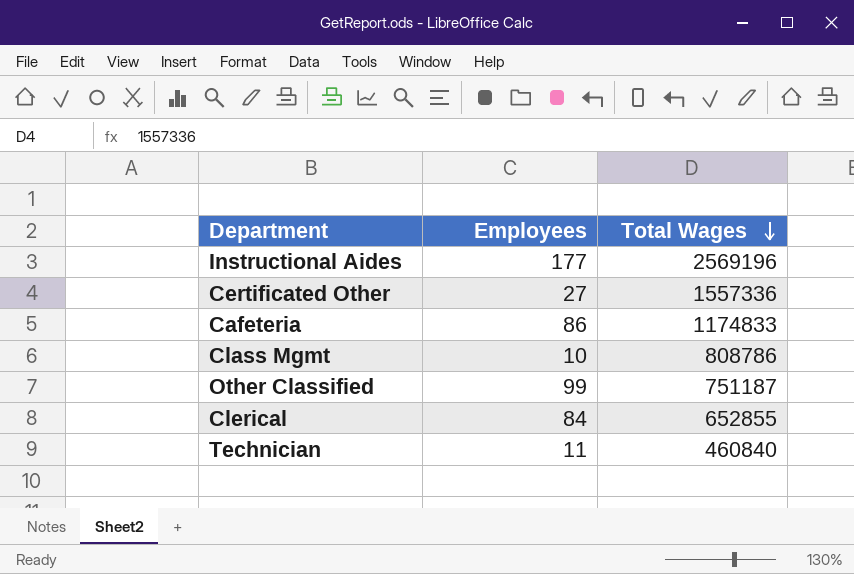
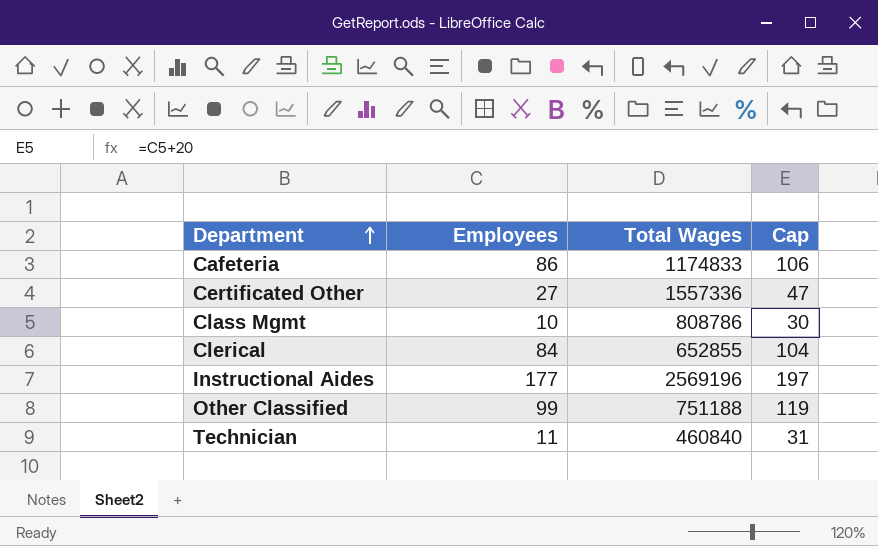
row order: Total Wages descending -> Department ascending
column Cap | formula: none -> [Employees] + 20
Other Classified | Total Wages: 751187 -> 751188

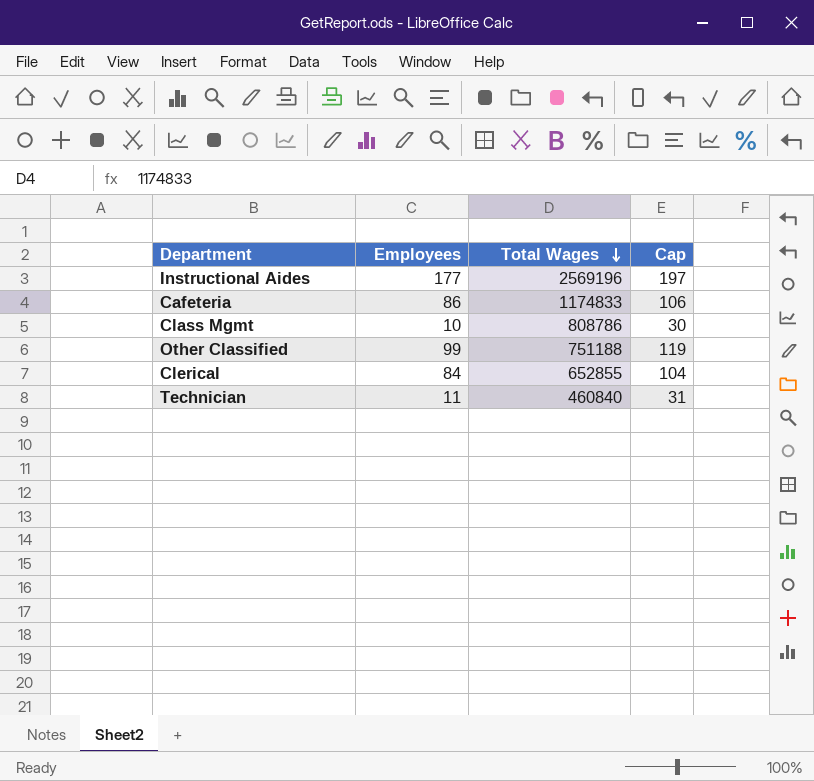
row order: Department ascending -> Total Wages descending
row Certificated Other: 27 | 1557336 | 47 -> none

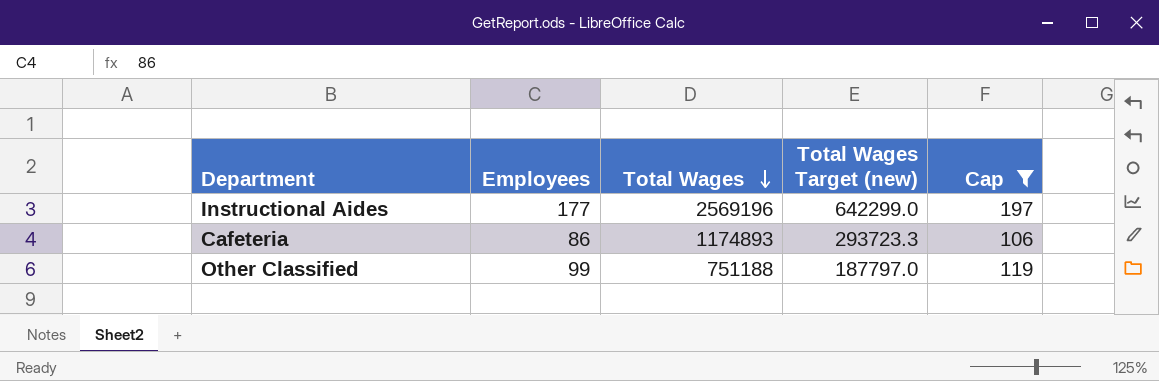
filter: none -> Cap >= 106
column Total Wages Target (new) | formula: none -> [Total Wages] * 0.25
Cafeteria | Total Wages: 1174833 -> 1174893

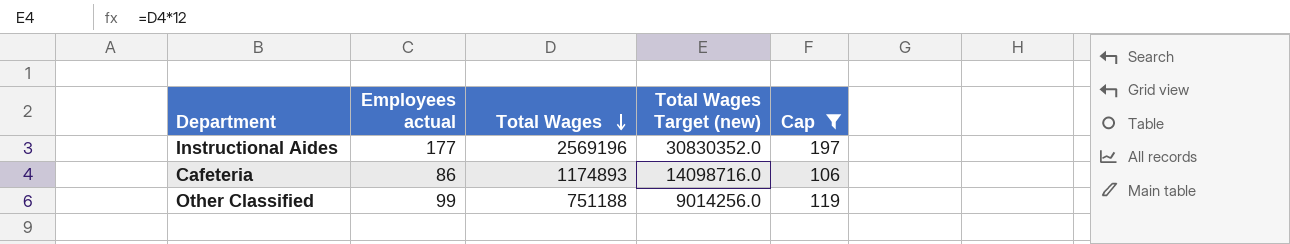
column name: Employees -> Employees actual
column Total Wages Target (new) | formula: [Total Wages] * 0.25 -> [Total Wages] * 12

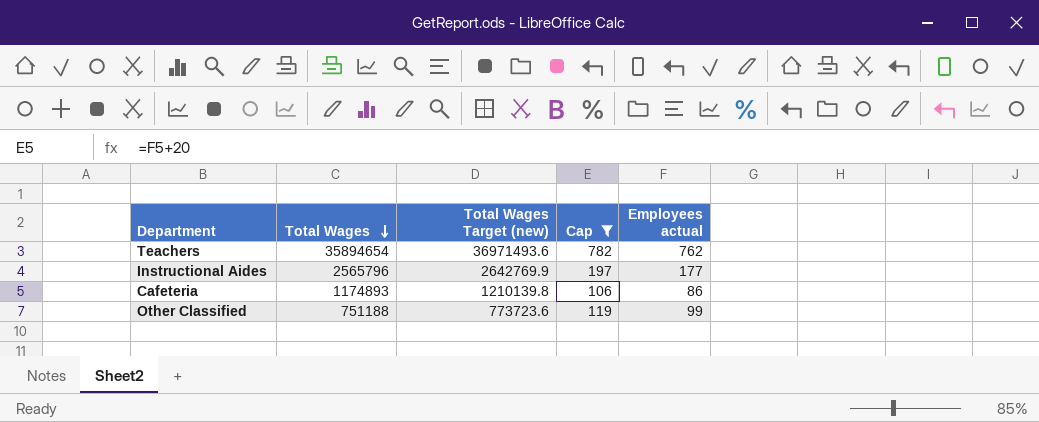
column Total Wages Target (new) | formula: [Total Wages] * 12 -> [Total Wages] * 1.03
column Employees actual | position: 2 -> 5
row Teachers: none -> 35894654 | 36971493.6 | 782 | 762
Instructional Aides | Total Wages: 2569196 -> 2565796

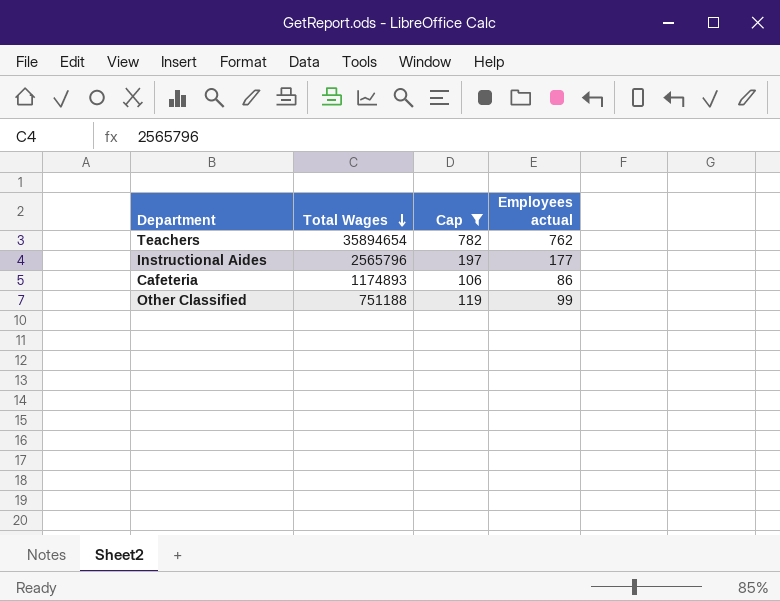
column Total Wages Target (new) | formula: [Total Wages] * 1.03 -> none

